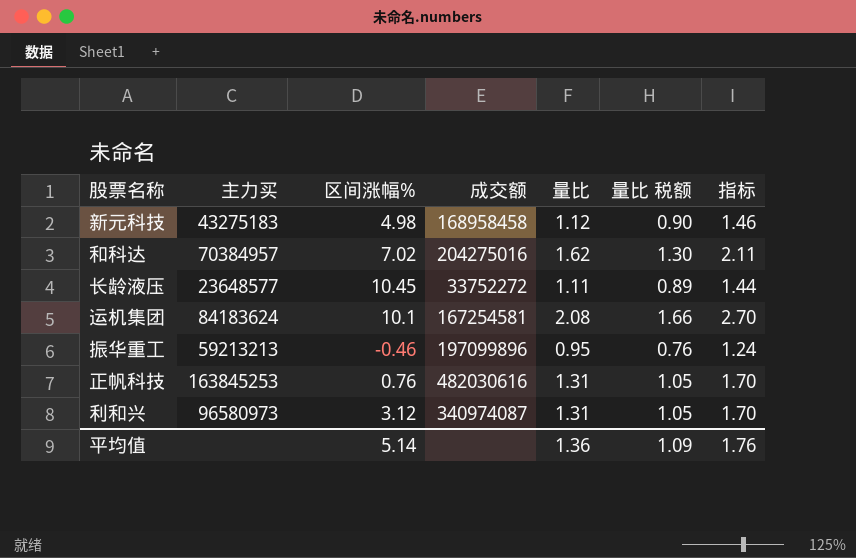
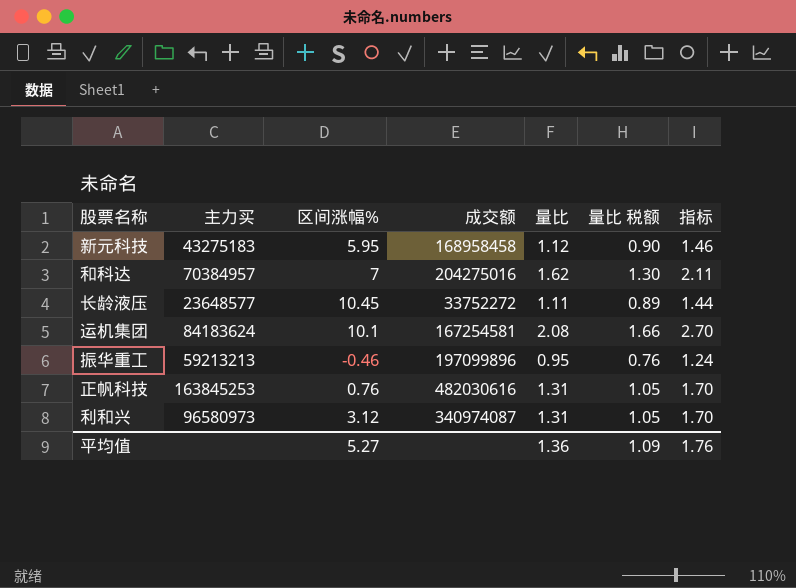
新元科技 | 区间涨幅%: 4.98 -> 5.95
和科达 | 区间涨幅%: 7.02 -> 7
平均值 | 区间涨幅%: 5.14 -> 5.27

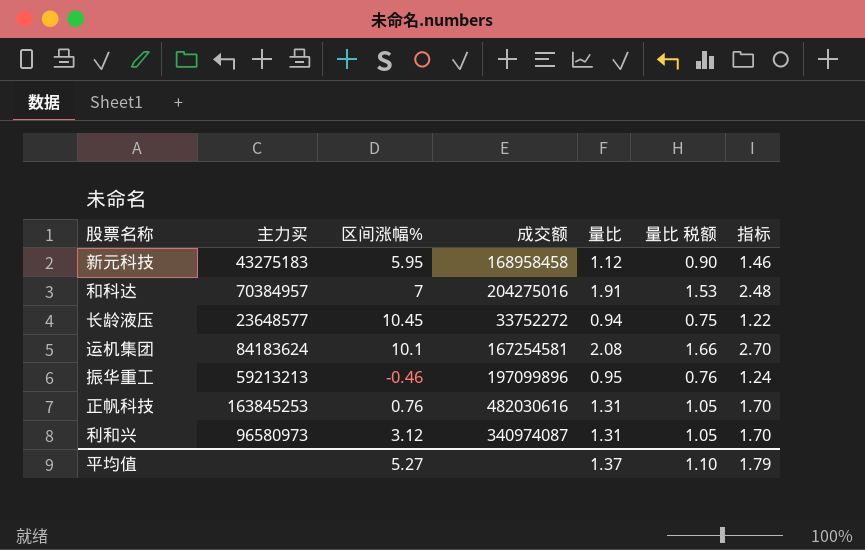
和科达 | 量比: 1.62 -> 1.91
和科达 | 量比 税额: 1.30 -> 1.53
和科达 | 指标: 2.11 -> 2.48
长龄液压 | 量比: 1.11 -> 0.94
长龄液压 | 量比 税额: 0.89 -> 0.75
长龄液压 | 指标: 1.44 -> 1.22
平均值 | 量比: 1.36 -> 1.37
平均值 | 量比 税额: 1.09 -> 1.10
平均值 | 指标: 1.76 -> 1.79

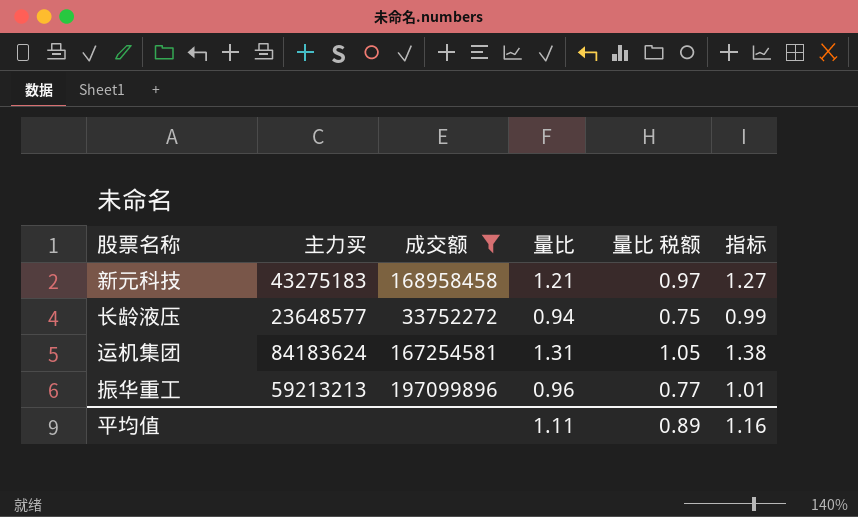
filter: none -> 成交额 <= 197099896
column 区间涨幅% | position: 3 -> none
column 指标 | formula: [量比] * 1.3 -> [量比] * 1.05
新元科技 | 量比: 1.12 -> 1.21
新元科技 | 量比 税额: 0.90 -> 0.97
运机集团 | 量比: 2.08 -> 1.31
运机集团 | 量比 税额: 1.66 -> 1.05
振华重工 | 量比: 0.95 -> 0.96
振华重工 | 量比 税额: 0.76 -> 0.77
平均值 | 量比: 1.37 -> 1.11
平均值 | 量比 税额: 1.10 -> 0.89
平均值 | 指标: 1.79 -> 1.16

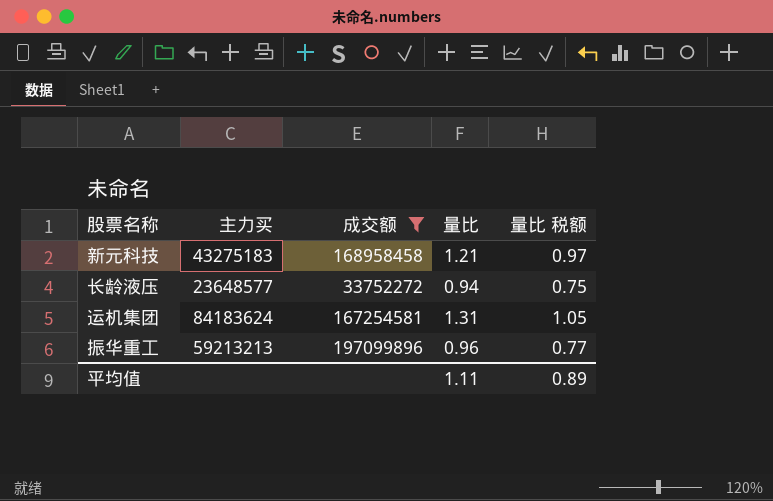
column 指标 | formula: [量比] * 1.05 -> none

